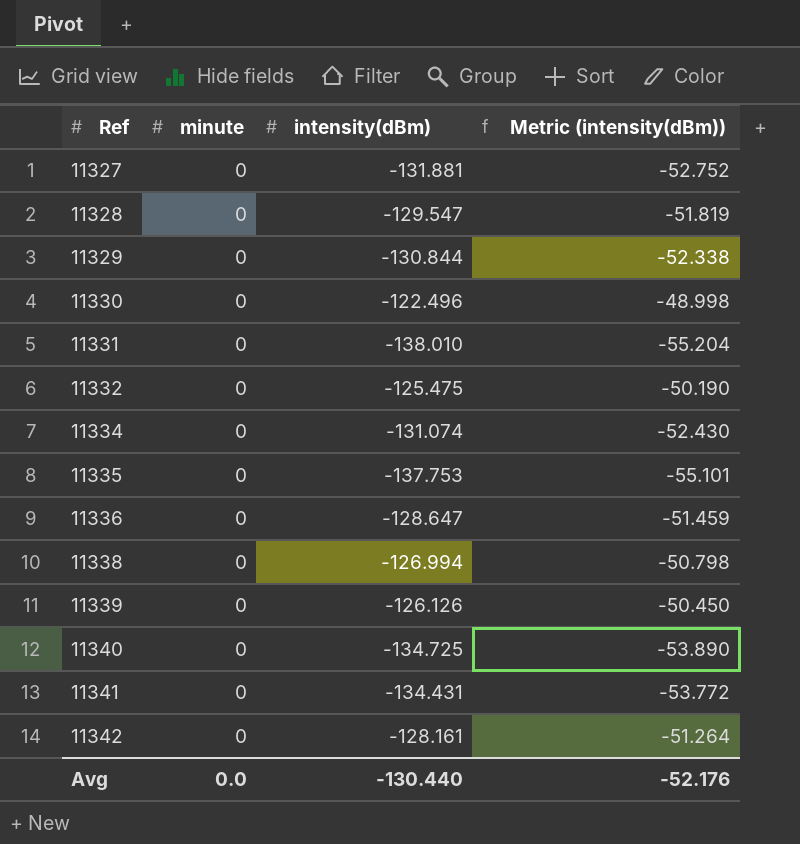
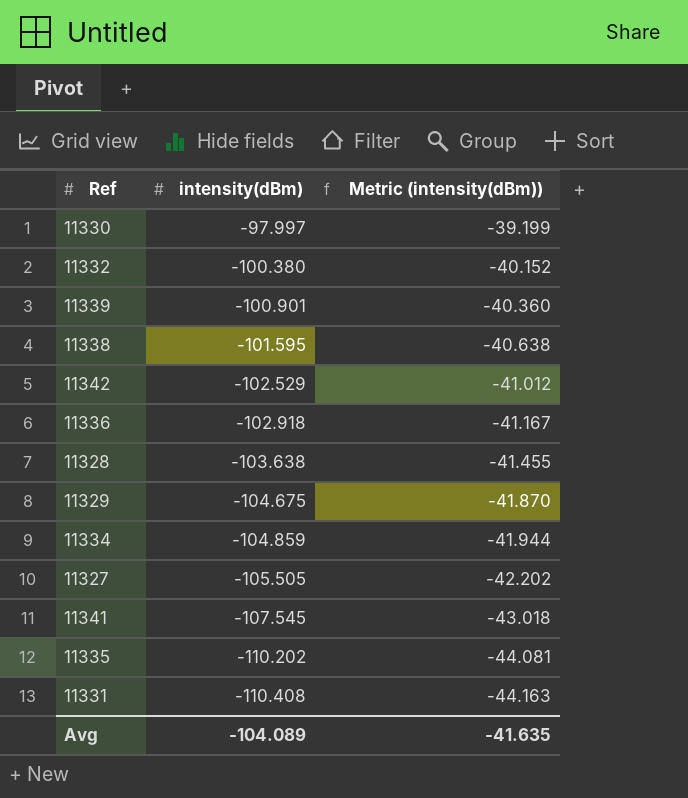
row order: Ref ascending -> intensity(dBm) descending
column minute | position: 2 -> none
row 11340: 0 | -134.725 | -53.890 -> none
11330 | intensity(dBm): -122.496 -> -97.997
11330 | Metric (intensity(dBm)): -48.998 -> -39.199
11332 | intensity(dBm): -125.475 -> -100.380
11332 | Metric (intensity(dBm)): -50.190 -> -40.152
11339 | intensity(dBm): -126.126 -> -100.901
11339 | Metric (intensity(dBm)): -50.450 -> -40.360
11338 | intensity(dBm): -126.994 -> -101.595
11338 | Metric (intensity(dBm)): -50.798 -> -40.638
11342 | intensity(dBm): -128.161 -> -102.529
11342 | Metric (intensity(dBm)): -51.264 -> -41.012
11336 | intensity(dBm): -128.647 -> -102.918
11336 | Metric (intensity(dBm)): -51.459 -> -41.167
11328 | intensity(dBm): -129.547 -> -103.638
11328 | Metric (intensity(dBm)): -51.819 -> -41.455
11329 | intensity(dBm): -130.844 -> -104.675
11329 | Metric (intensity(dBm)): -52.338 -> -41.870
11334 | intensity(dBm): -131.074 -> -104.859
11334 | Metric (intensity(dBm)): -52.430 -> -41.944
11327 | intensity(dBm): -131.881 -> -105.505
11327 | Metric (intensity(dBm)): -52.752 -> -42.202
11341 | intensity(dBm): -134.431 -> -107.545
11341 | Metric (intensity(dBm)): -53.772 -> -43.018
11335 | intensity(dBm): -137.753 -> -110.202
11335 | Metric (intensity(dBm)): -55.101 -> -44.081
11331 | intensity(dBm): -138.010 -> -110.408
11331 | Metric (intensity(dBm)): -55.204 -> -44.163
Avg | intensity(dBm): -130.440 -> -104.089
Avg | Metric (intensity(dBm)): -52.176 -> -41.635

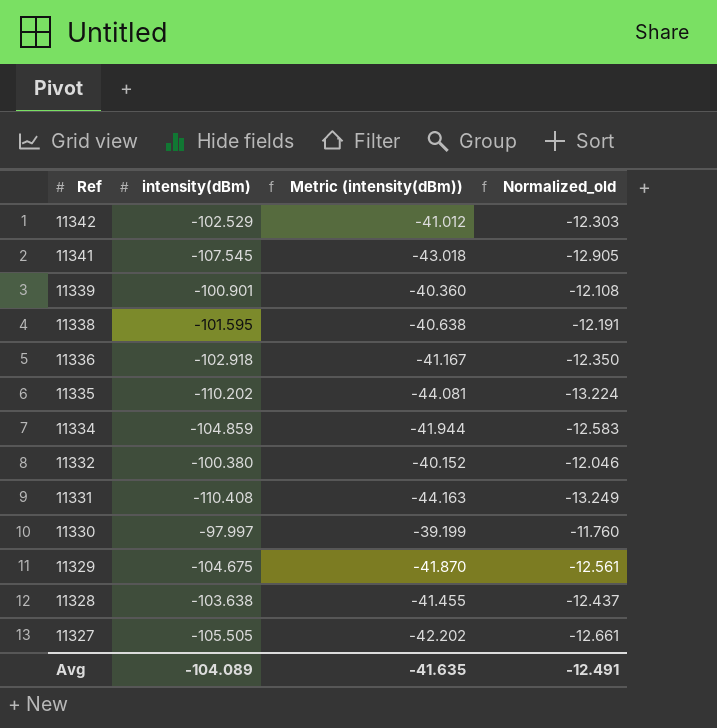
row order: intensity(dBm) descending -> Ref descending
column Normalized_old | formula: none -> [intensity(dBm)] * 0.12

